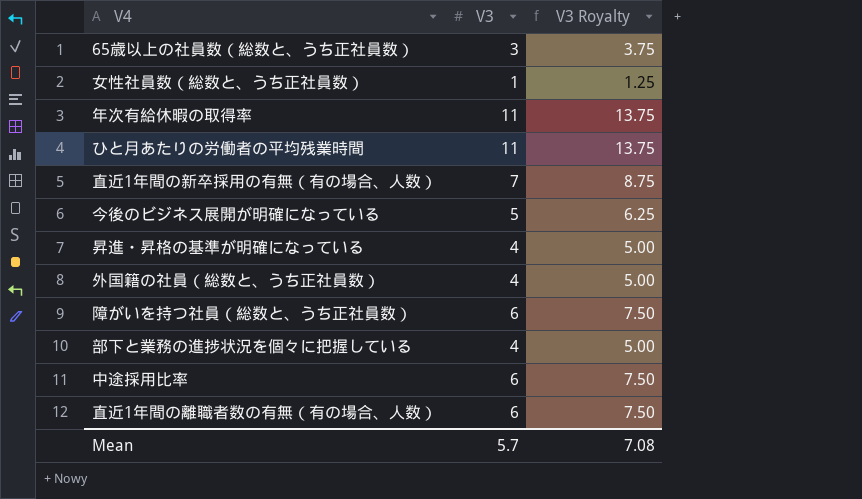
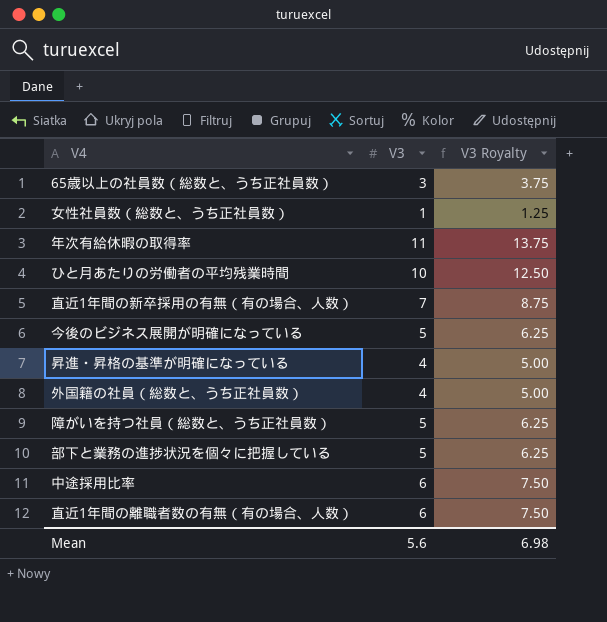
ひと月あたりの労働者の平均残業時間 | V3: 11 -> 10
ひと月あたりの労働者の平均残業時間 | V3 Royalty: 13.75 -> 12.50
障がいを持つ社員（総数と、うち正社員数） | V3: 6 -> 5
障がいを持つ社員（総数と、うち正社員数） | V3 Royalty: 7.50 -> 6.25
部下と業務の進捗状況を個々に把握している | V3: 4 -> 5
部下と業務の進捗状況を個々に把握している | V3 Royalty: 5.00 -> 6.25
Mean | V3: 5.7 -> 5.6
Mean | V3 Royalty: 7.08 -> 6.98

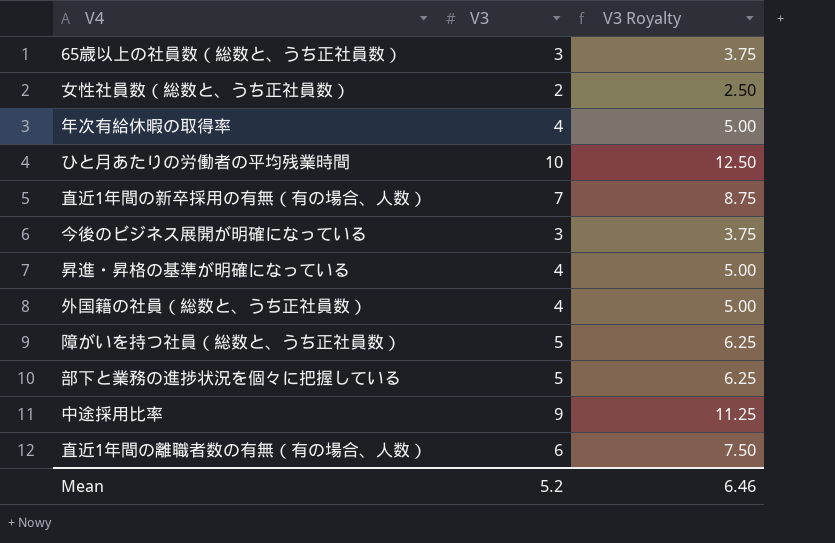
女性社員数（総数と、うち正社員数） | V3: 1 -> 2
女性社員数（総数と、うち正社員数） | V3 Royalty: 1.25 -> 2.50
年次有給休暇の取得率 | V3: 11 -> 4
年次有給休暇の取得率 | V3 Royalty: 13.75 -> 5.00
今後のビジネス展開が明確になっている | V3: 5 -> 3
今後のビジネス展開が明確になっている | V3 Royalty: 6.25 -> 3.75
中途採用比率 | V3: 6 -> 9
中途採用比率 | V3 Royalty: 7.50 -> 11.25
Mean | V3: 5.6 -> 5.2
Mean | V3 Royalty: 6.98 -> 6.46

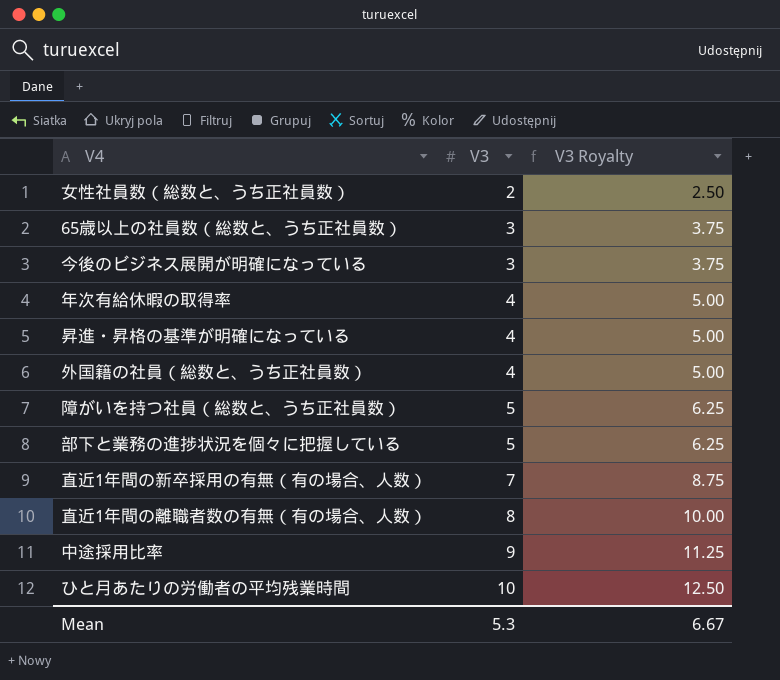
row order: none -> V3 ascending
直近1年間の離職者数の有無（有の場合、人数） | V3: 6 -> 8
直近1年間の離職者数の有無（有の場合、人数） | V3 Royalty: 7.50 -> 10.00
Mean | V3: 5.2 -> 5.3
Mean | V3 Royalty: 6.46 -> 6.67

